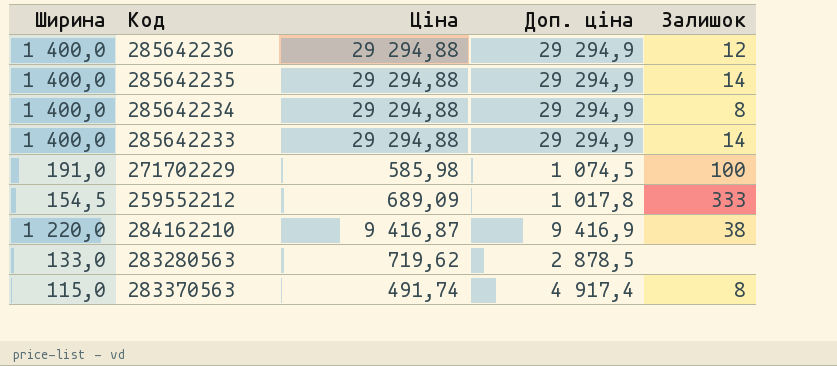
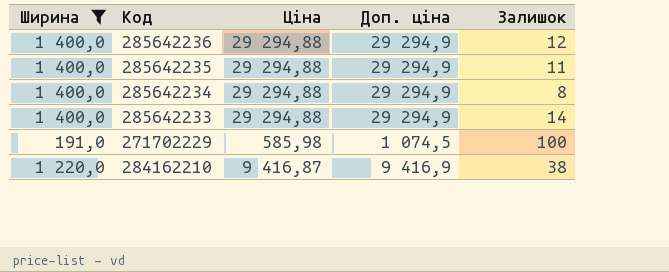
filter: none -> Ширина >= 191,0
285642235 | Залишок: 14 -> 11

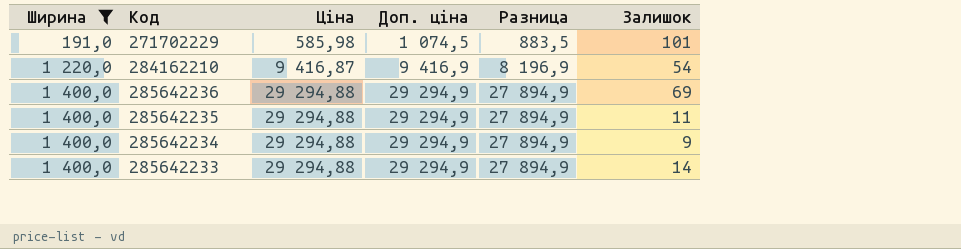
row order: none -> Ширина ascending
column Разница | formula: none -> [Доп. ціна] - [Ширина]
271702229 | Залишок: 100 -> 101
284162210 | Залишок: 38 -> 54
285642236 | Залишок: 12 -> 69
285642234 | Залишок: 8 -> 9

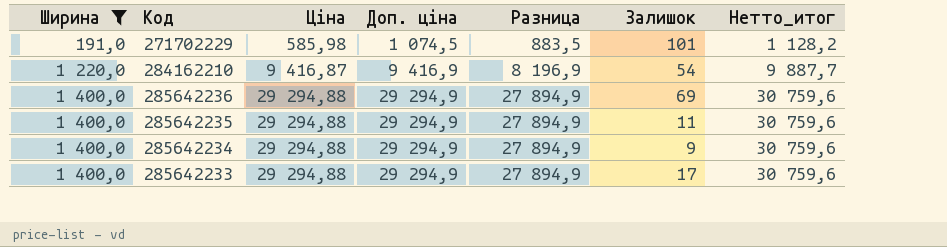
column Нетто_итог | formula: none -> [Доп. ціна] * 1,05
285642233 | Залишок: 14 -> 17

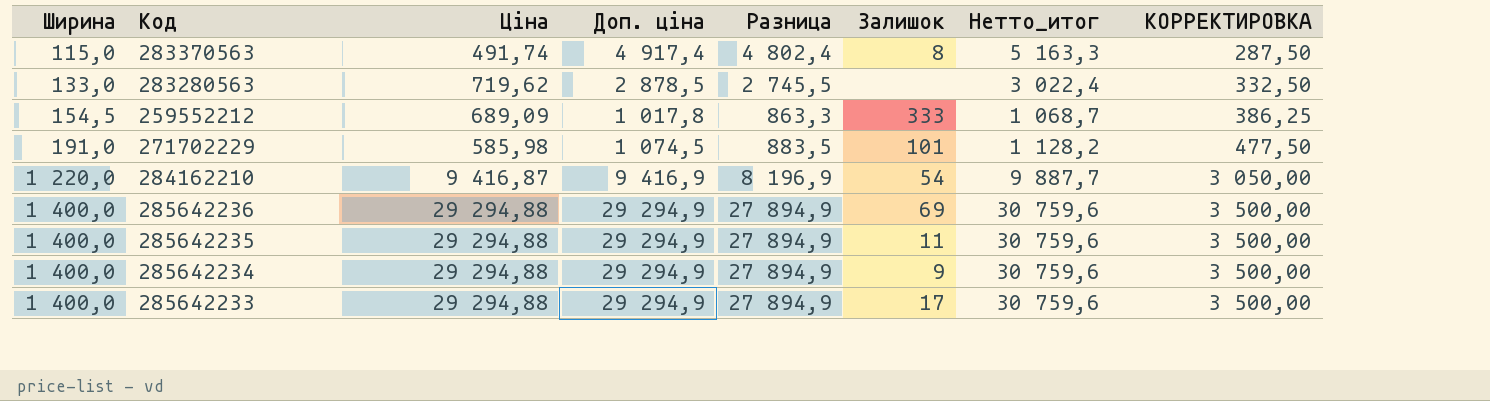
filter: Ширина >= 191,0 -> none
column КОРРЕКТИРОВКА | formula: none -> [Ширина] * 2,5

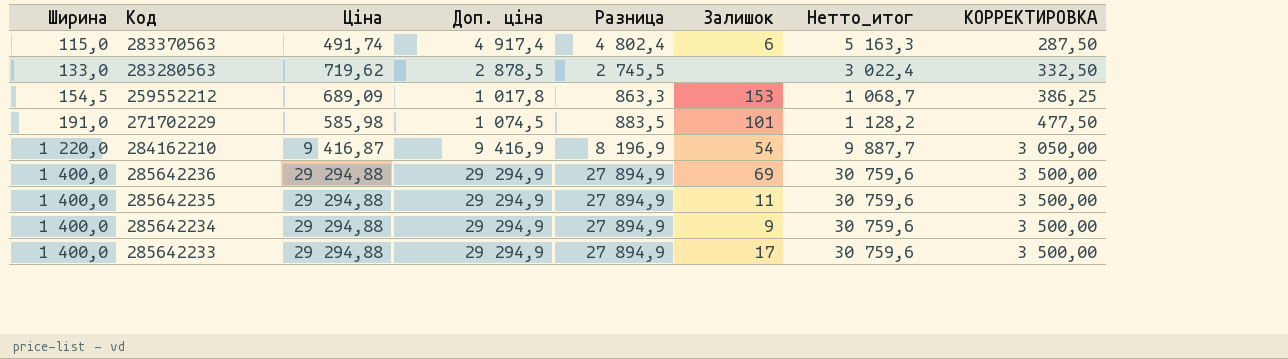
283370563 | Залишок: 8 -> 6
259552212 | Залишок: 333 -> 153

